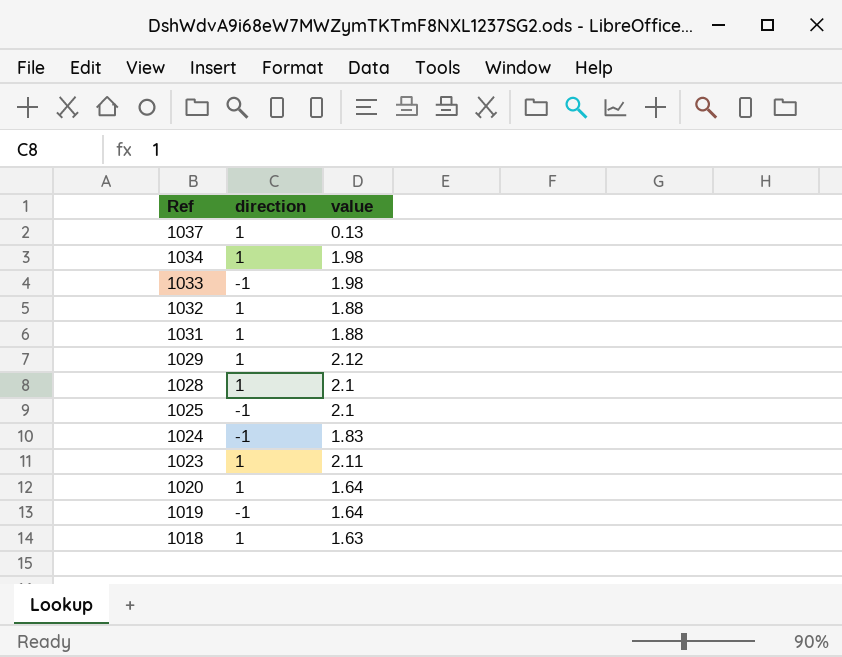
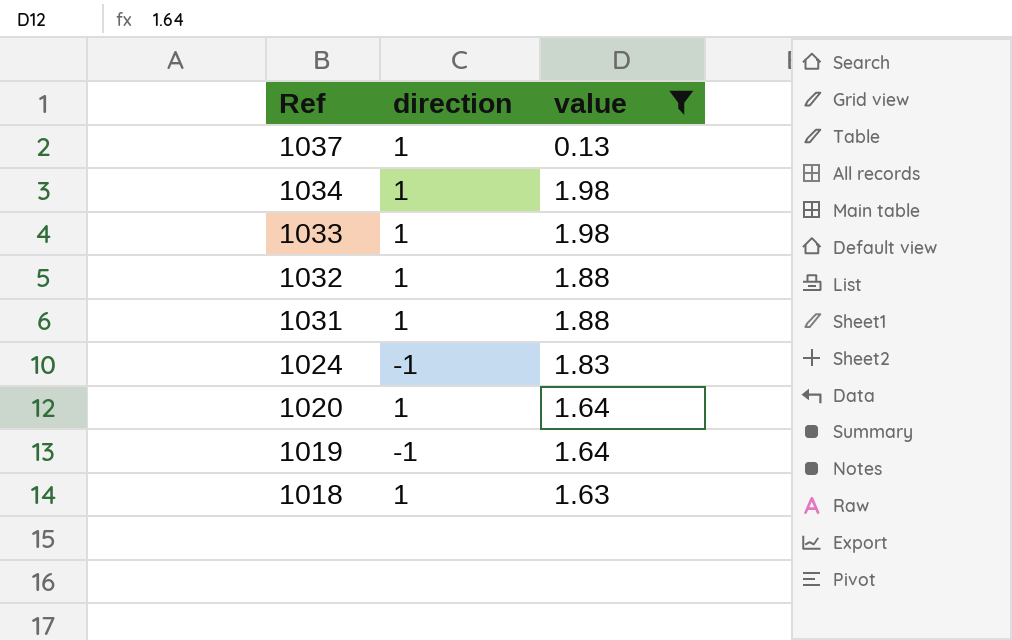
filter: none -> value <= 1.98
1033 | direction: -1 -> 1

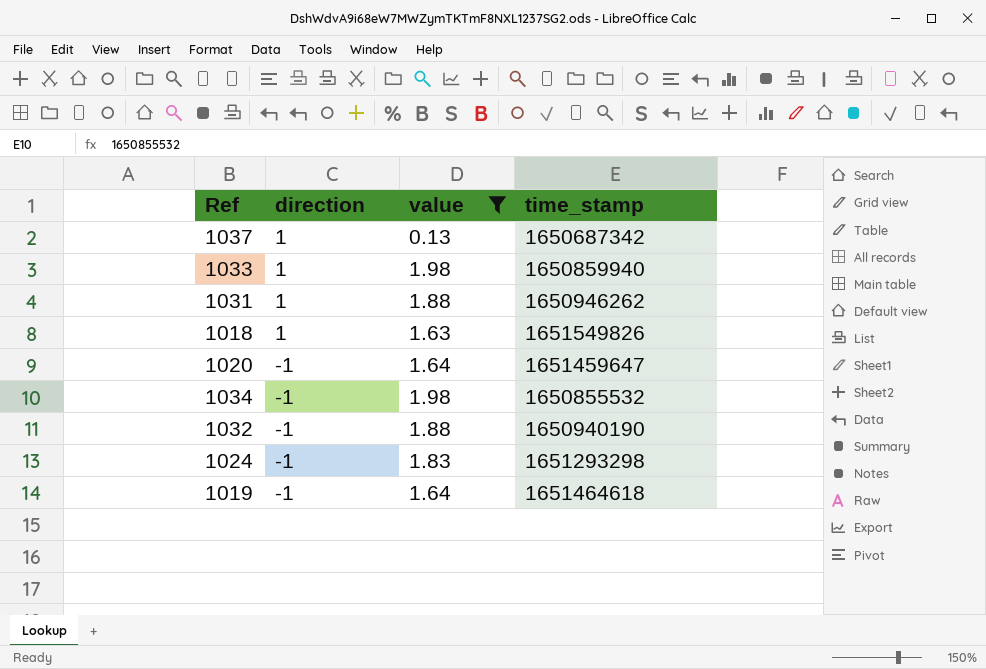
row order: Ref descending -> direction descending
column time_stamp | position: none -> 4
1020 | direction: 1 -> -1
1034 | direction: 1 -> -1
1032 | direction: 1 -> -1

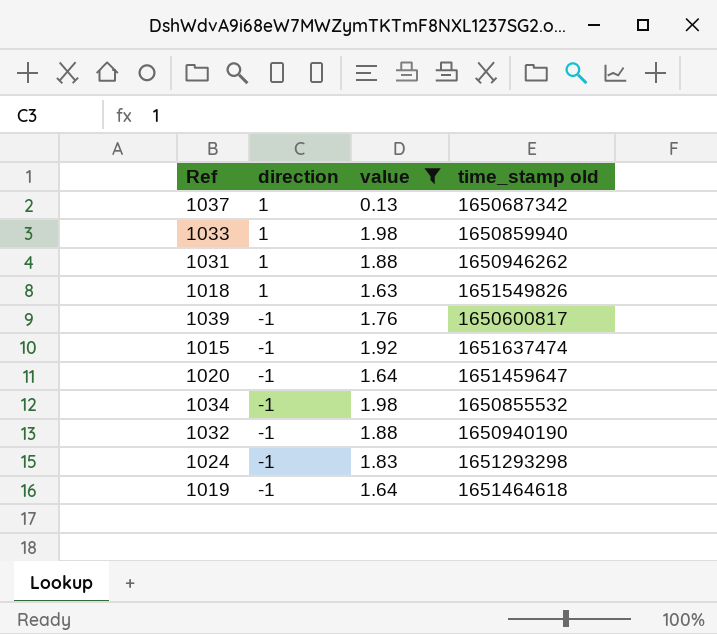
column name: time_stamp -> time_stamp old
row 1039: none -> -1 | 1.76 | 1650600817
row 1015: none -> -1 | 1.92 | 1651637474

